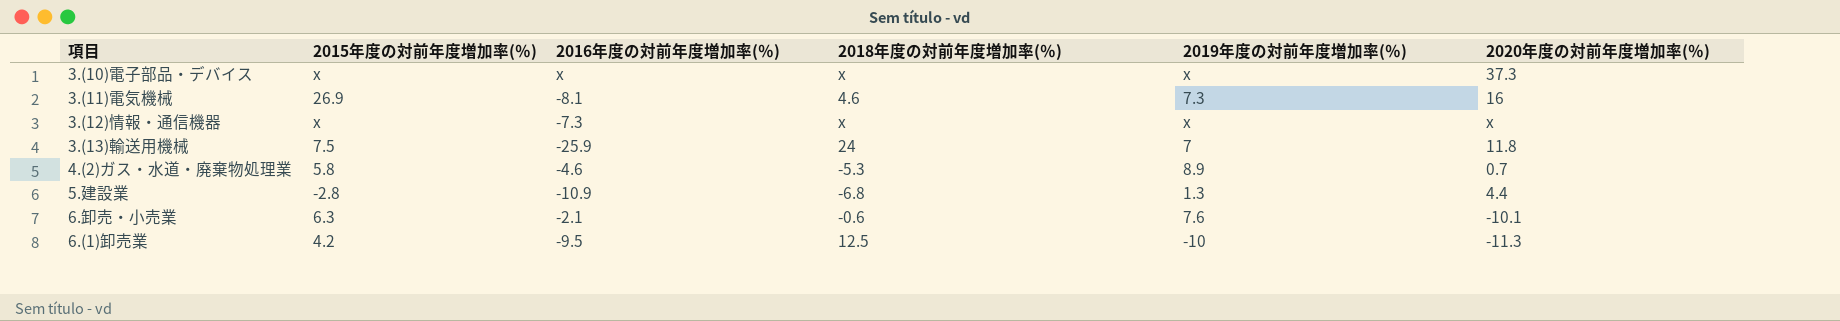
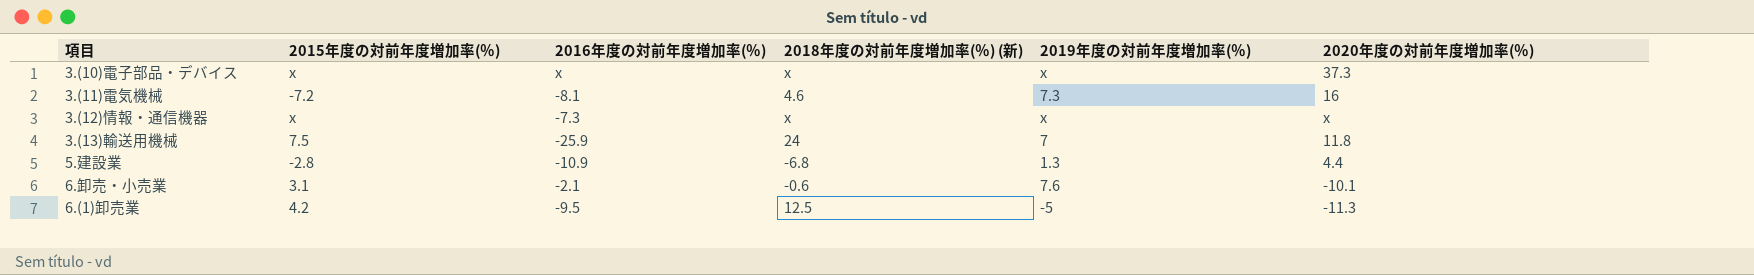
column name: 2018年度の対前年度増加率(％) -> 2018年度の対前年度増加率(％) (新)
row 4.(2)ガス・水道・廃棄物処理業: 5.8 | -4.6 | -5.3 | 8.9 | 0.7 -> none
3.(11)電気機械 | 2015年度の対前年度増加率(％): 26.9 -> -7.2
6.卸売・小売業 | 2015年度の対前年度増加率(％): 6.3 -> 3.1
6.(1)卸売業 | 2019年度の対前年度増加率(％): -10 -> -5

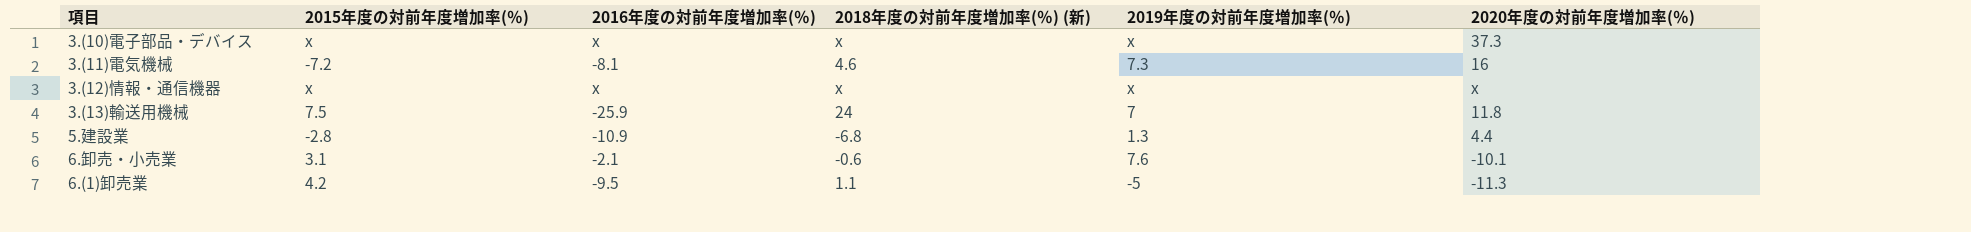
3.(12)情報・通信機器 | 2016年度の対前年度増加率(％): -7.3 -> x
6.(1)卸売業 | 2018年度の対前年度増加率(％) (新): 12.5 -> 1.1

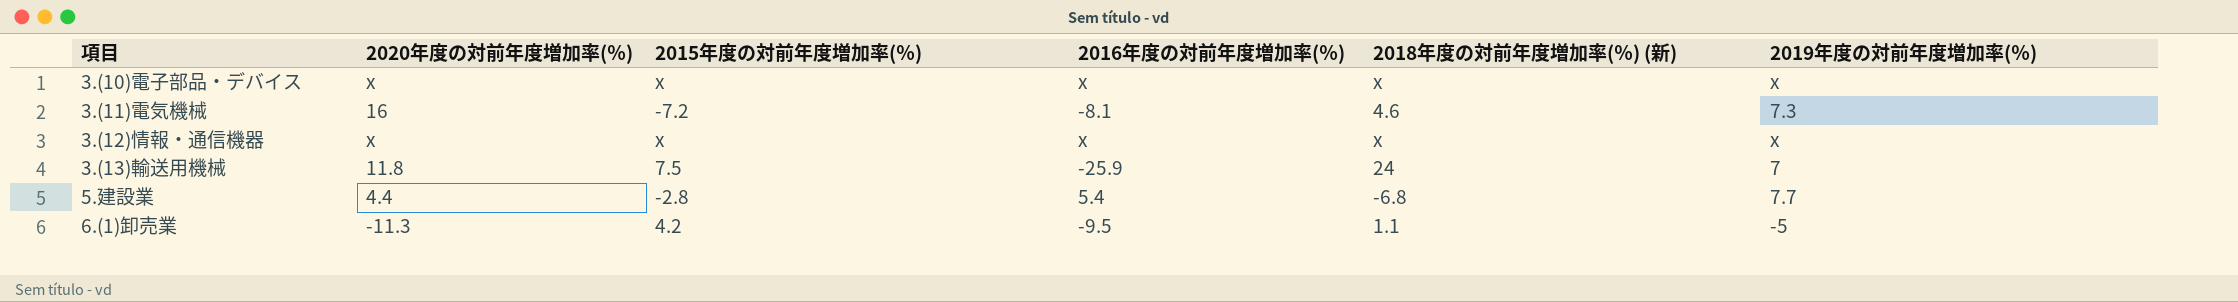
column 2020年度の対前年度増加率(％) | position: 6 -> 2
row 6.卸売・小売業: 3.1 | -2.1 | -0.6 | 7.6 | -10.1 -> none
3.(10)電子部品・デバイス | 2020年度の対前年度増加率(％): 37.3 -> x
5.建設業 | 2016年度の対前年度増加率(％): -10.9 -> 5.4
5.建設業 | 2019年度の対前年度増加率(％): 1.3 -> 7.7

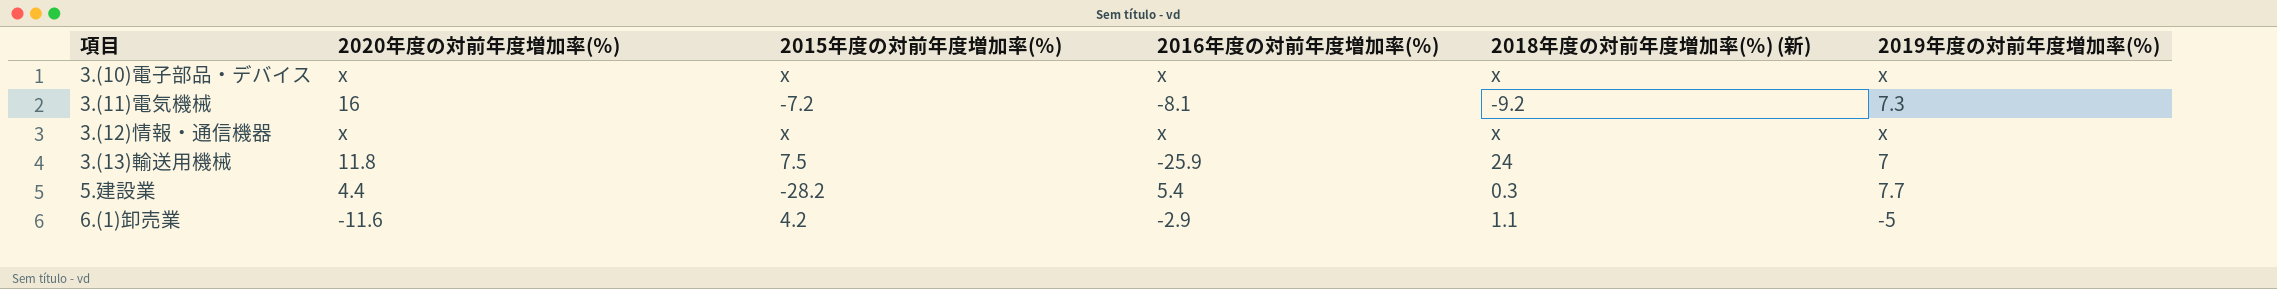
3.(11)電気機械 | 2018年度の対前年度増加率(％) (新): 4.6 -> -9.2
5.建設業 | 2015年度の対前年度増加率(％): -2.8 -> -28.2
5.建設業 | 2018年度の対前年度増加率(％) (新): -6.8 -> 0.3
6.(1)卸売業 | 2020年度の対前年度増加率(％): -11.3 -> -11.6
6.(1)卸売業 | 2016年度の対前年度増加率(％): -9.5 -> -2.9

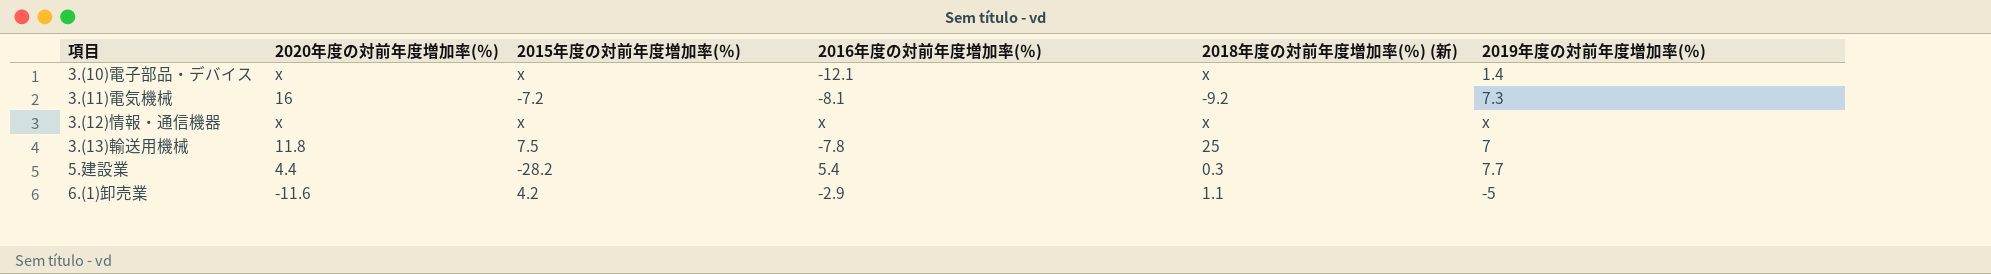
3.(10)電子部品・デバイス | 2016年度の対前年度増加率(％): x -> -12.1
3.(10)電子部品・デバイス | 2019年度の対前年度増加率(％): x -> 1.4
3.(13)輸送用機械 | 2016年度の対前年度増加率(％): -25.9 -> -7.8
3.(13)輸送用機械 | 2018年度の対前年度増加率(％) (新): 24 -> 25

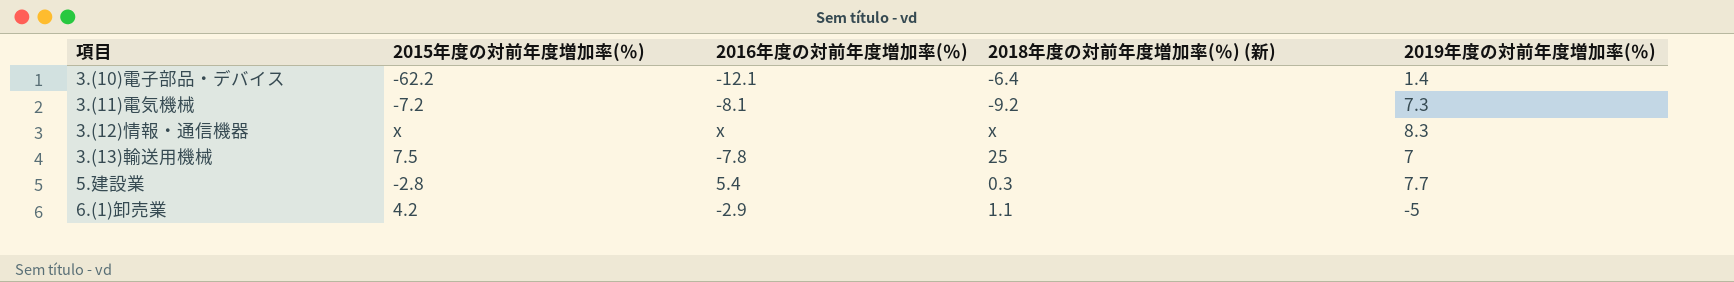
column 2020年度の対前年度増加率(％) | position: 2 -> none
3.(10)電子部品・デバイス | 2015年度の対前年度増加率(％): x -> -62.2
3.(10)電子部品・デバイス | 2018年度の対前年度増加率(％) (新): x -> -6.4
3.(12)情報・通信機器 | 2019年度の対前年度増加率(％): x -> 8.3
5.建設業 | 2015年度の対前年度増加率(％): -28.2 -> -2.8

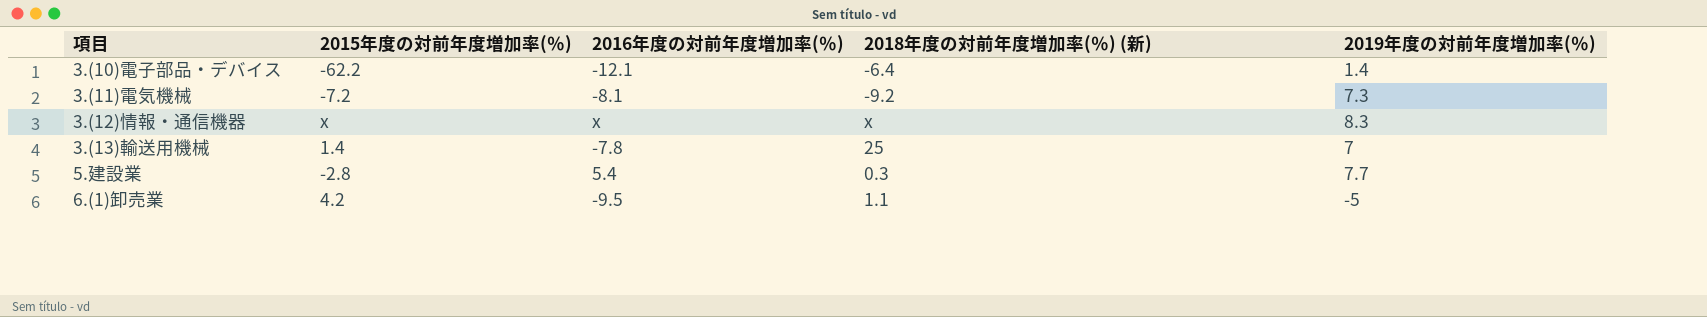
3.(13)輸送用機械 | 2015年度の対前年度増加率(％): 7.5 -> 1.4
6.(1)卸売業 | 2016年度の対前年度増加率(％): -2.9 -> -9.5

